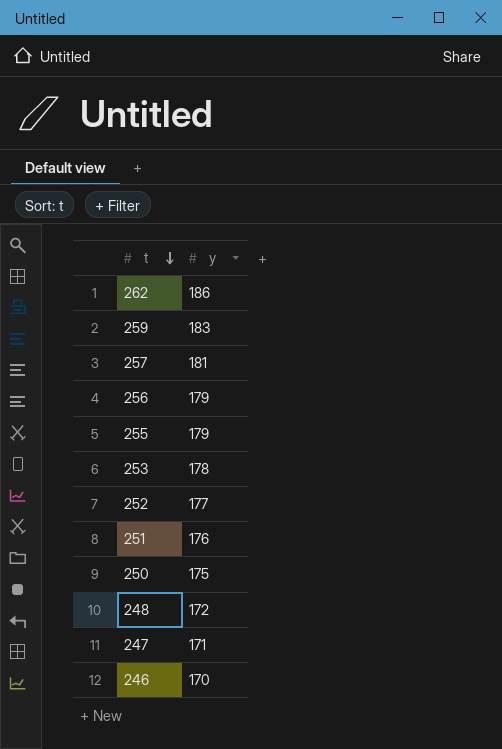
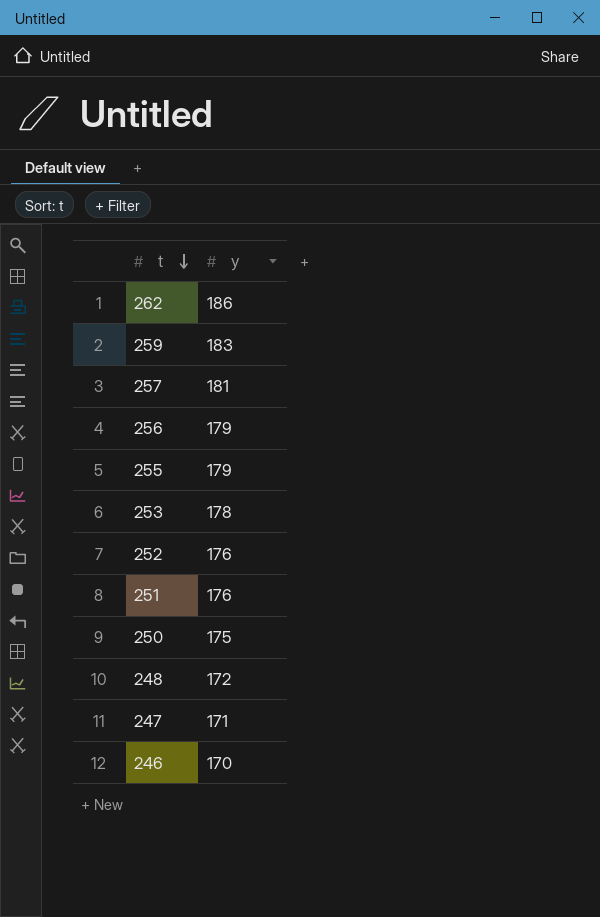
252 | y: 177 -> 176

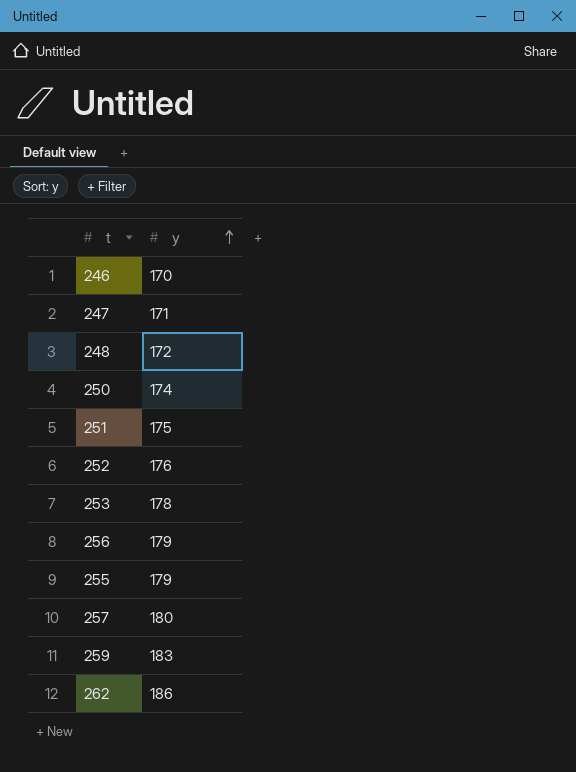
row order: t descending -> y ascending
250 | y: 175 -> 174
251 | y: 176 -> 175
257 | y: 181 -> 180

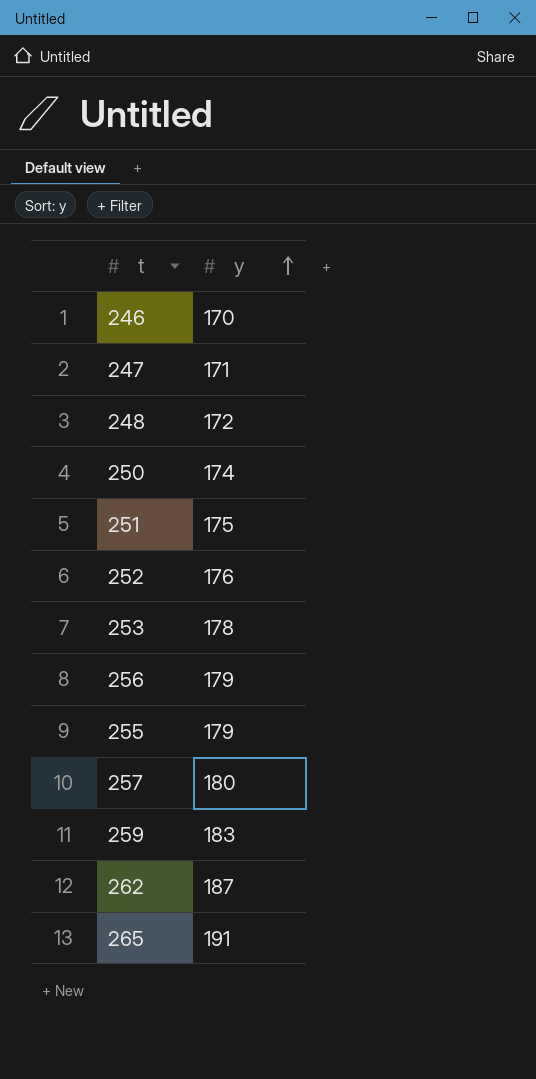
262 | y: 186 -> 187
row 265: none -> 191

